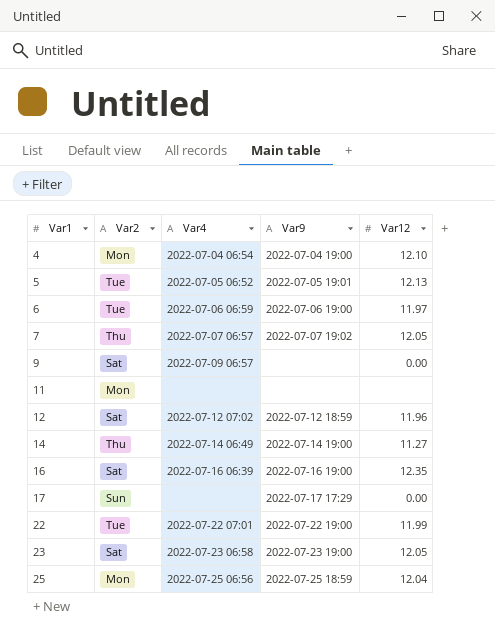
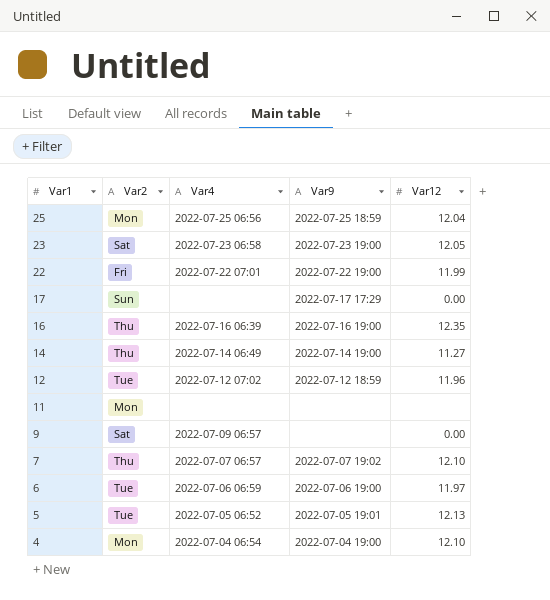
row order: Var1 ascending -> Var1 descending
22 | Var2: Tue -> Fri
16 | Var2: Sat -> Thu
12 | Var2: Sat -> Tue
7 | Var12: 12.05 -> 12.10

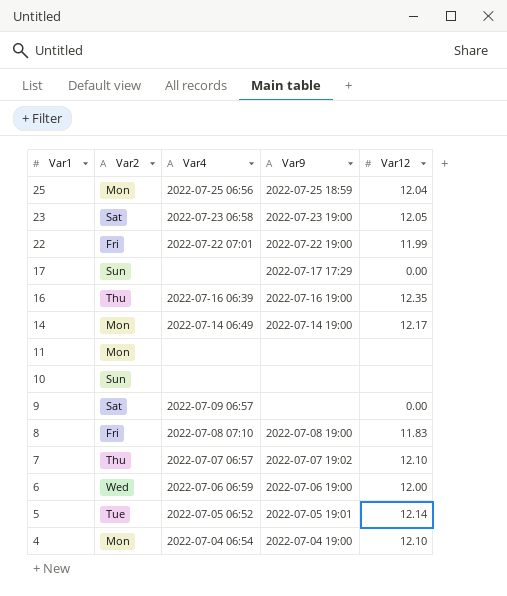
row 12: Tue | 2022-07-12 07:02 | 2022-07-12 18:59 | 11.96 -> none
14 | Var2: Thu -> Mon
14 | Var12: 11.27 -> 12.17
row 10: none -> Sun | none | none | none
row 8: none -> Fri | 2022-07-08 07:10 | 2022-07-08 19:00 | 11.83
6 | Var2: Tue -> Wed
6 | Var12: 11.97 -> 12.00
5 | Var12: 12.13 -> 12.14

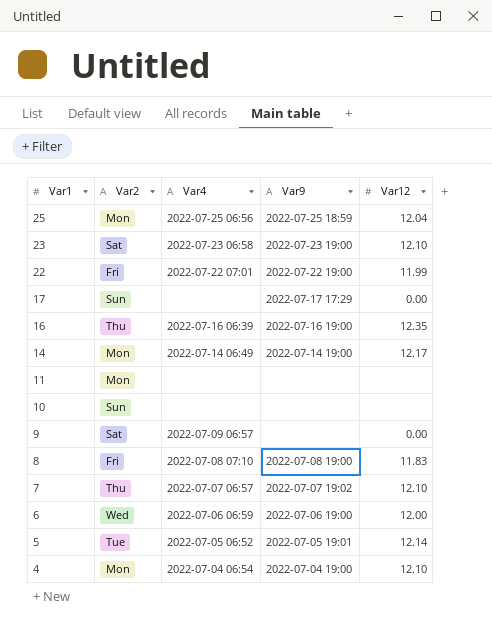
23 | Var12: 12.05 -> 12.10

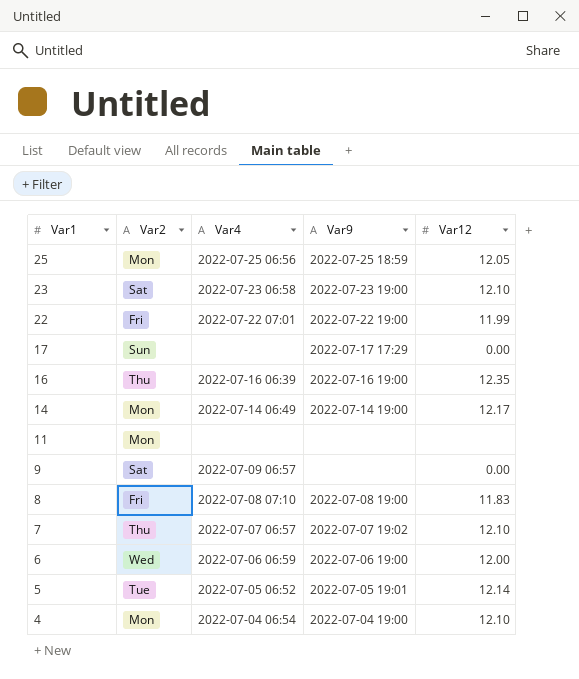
row 10: Sun | none | none | none -> none
25 | Var12: 12.04 -> 12.05

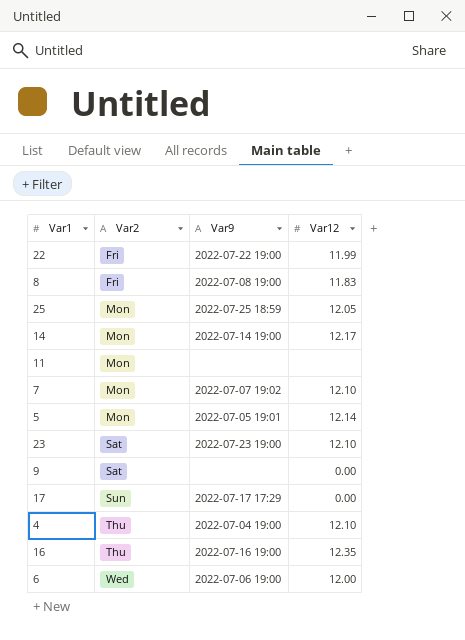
row order: Var1 descending -> Var2 ascending
column Var4 | position: 3 -> none
7 | Var2: Thu -> Mon
5 | Var2: Tue -> Mon
4 | Var2: Mon -> Thu

